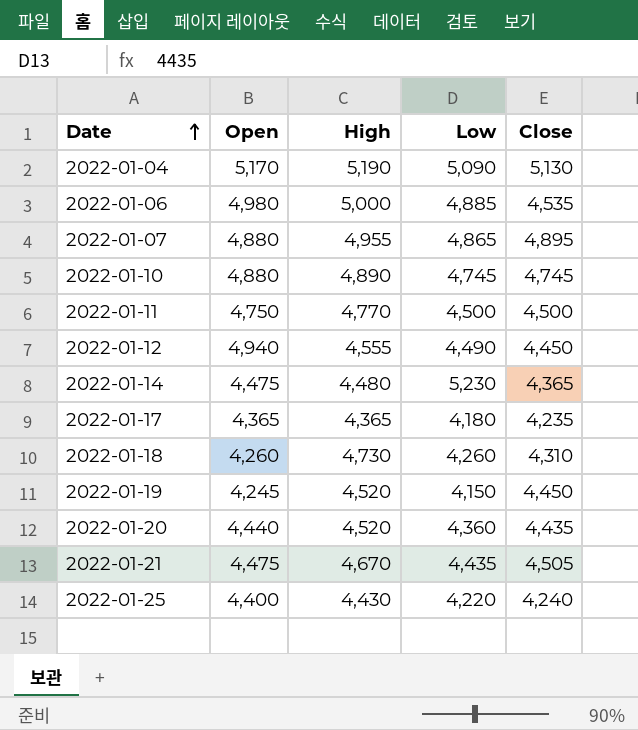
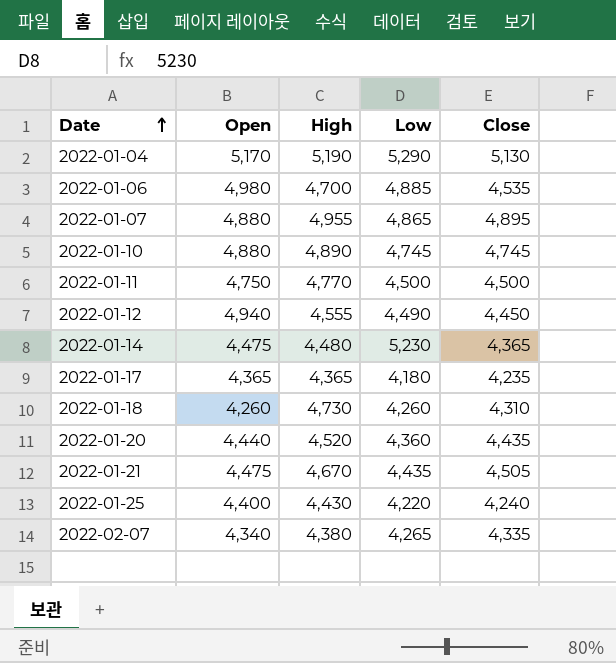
row 2022-01-19: 4,245 | 4,520 | 4,150 | 4,450 -> none
2022-01-04 | Low: 5,090 -> 5,290
2022-01-06 | High: 5,000 -> 4,700
row 2022-02-07: none -> 4,340 | 4,380 | 4,265 | 4,335

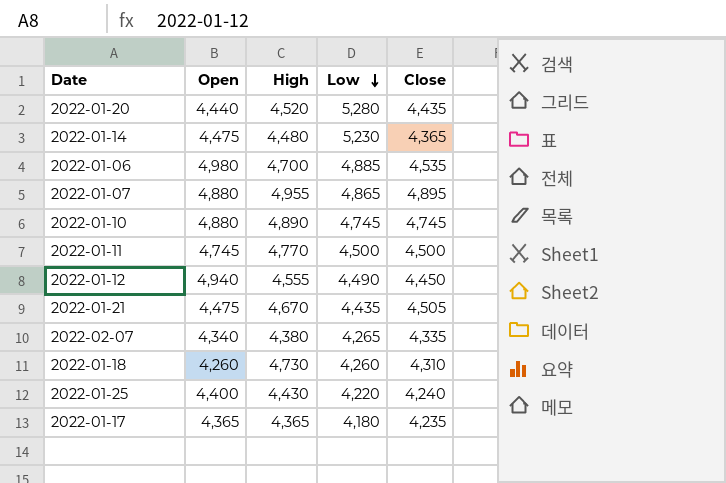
row order: Date ascending -> Low descending
row 2022-01-04: 5,170 | 5,190 | 5,290 | 5,130 -> none
2022-01-20 | Low: 4,360 -> 5,280
2022-01-11 | Open: 4,750 -> 4,745

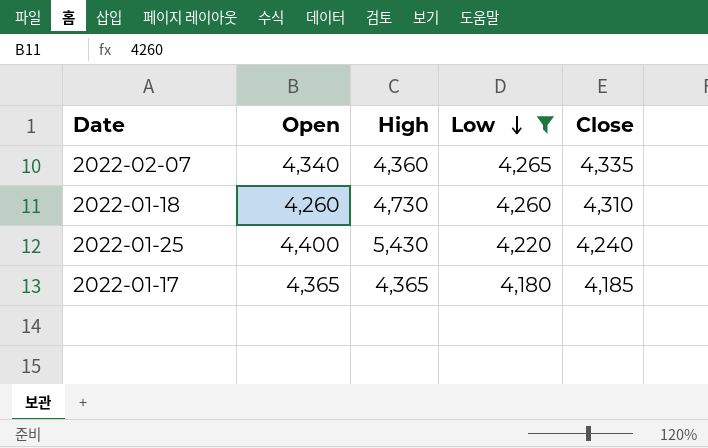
filter: none -> Low <= 4,265
2022-02-07 | High: 4,380 -> 4,360
2022-01-25 | High: 4,430 -> 5,430
2022-01-17 | Close: 4,235 -> 4,185

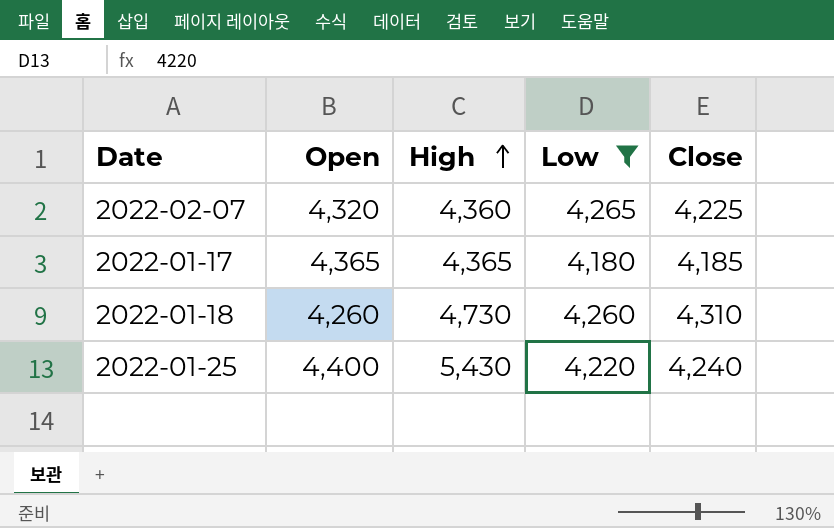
row order: Low descending -> High ascending
2022-02-07 | Open: 4,340 -> 4,320
2022-02-07 | Close: 4,335 -> 4,225

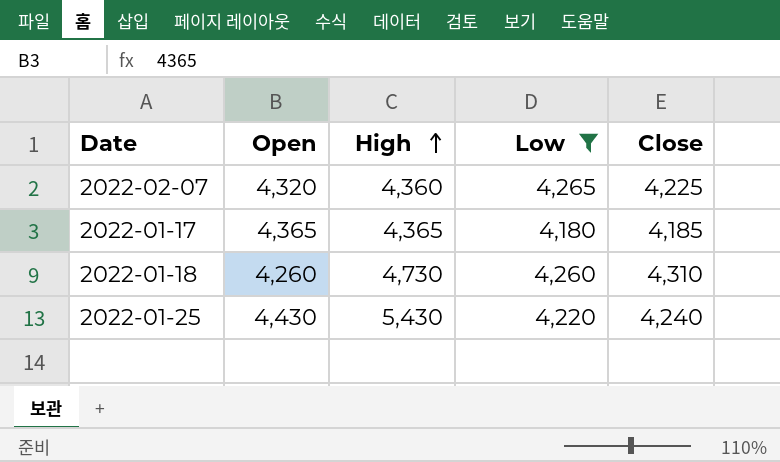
2022-01-25 | Open: 4,400 -> 4,430

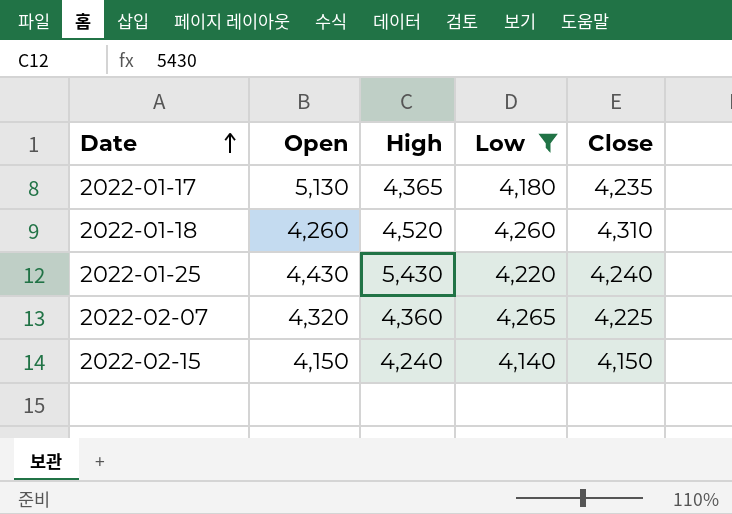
row order: High ascending -> Date ascending
2022-01-17 | Open: 4,365 -> 5,130
2022-01-17 | Close: 4,185 -> 4,235
2022-01-18 | High: 4,730 -> 4,520
row 2022-02-15: none -> 4,150 | 4,240 | 4,140 | 4,150

